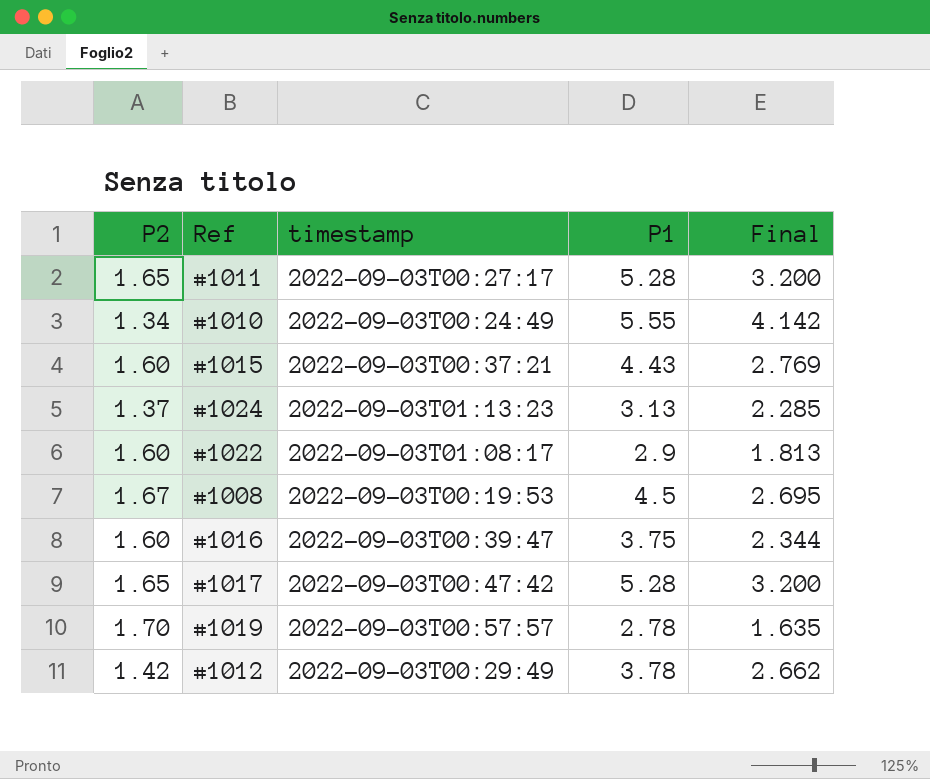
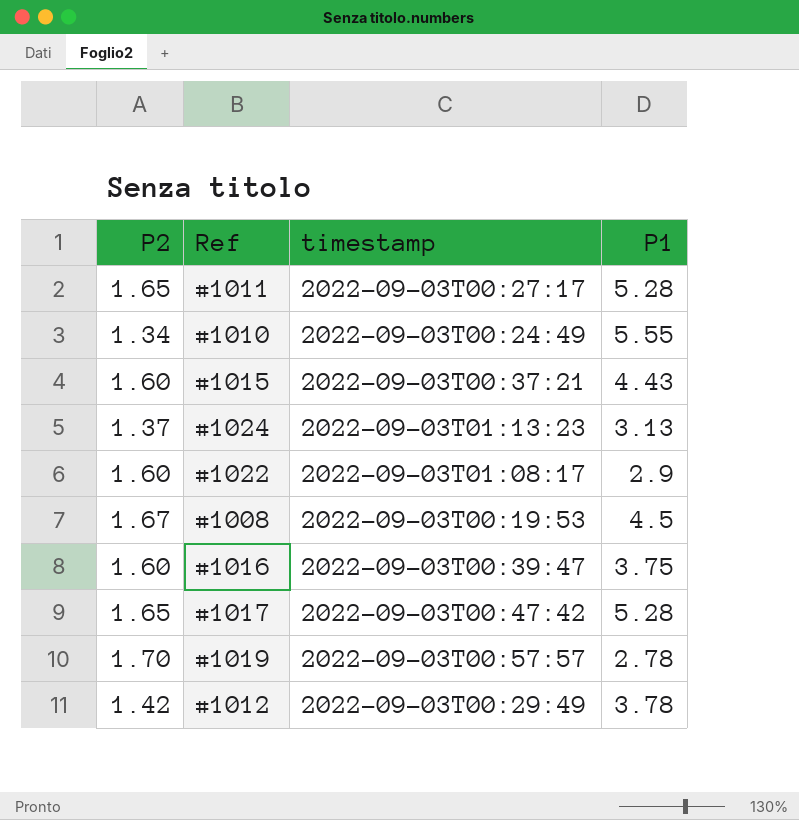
column Final | formula: [P1] / [P2] -> none

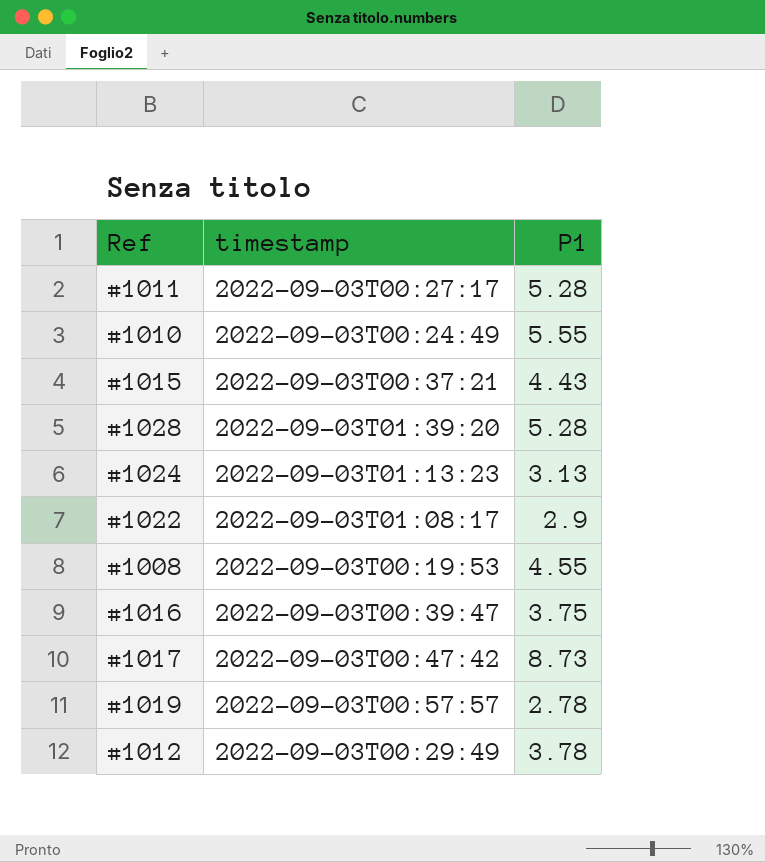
column P2 | position: 1 -> none
row #1028: none -> 2022-09-03T01:39:20 | 5.28
#1008 | P1: 4.5 -> 4.55
#1017 | P1: 5.28 -> 8.73

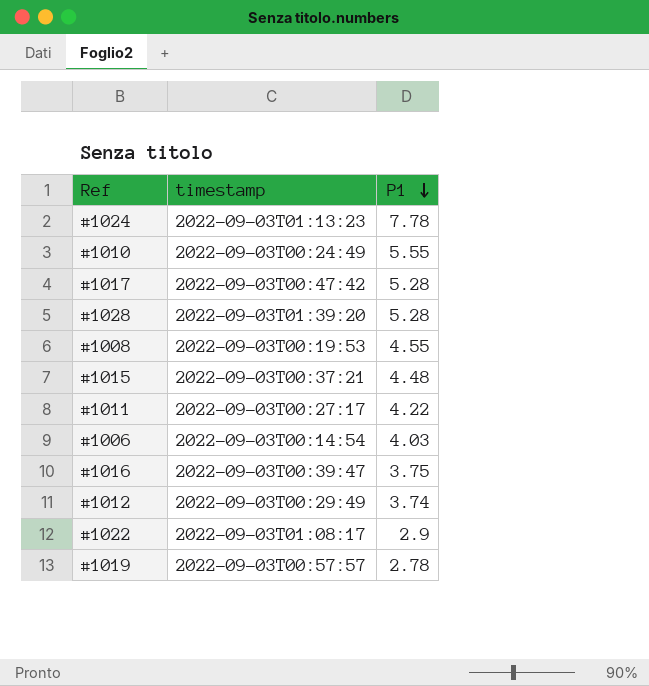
row order: none -> P1 descending
#1024 | P1: 3.13 -> 7.78
#1017 | P1: 8.73 -> 5.28
#1015 | P1: 4.43 -> 4.48
#1011 | P1: 5.28 -> 4.22
row #1006: none -> 2022-09-03T00:14:54 | 4.03
#1012 | P1: 3.78 -> 3.74

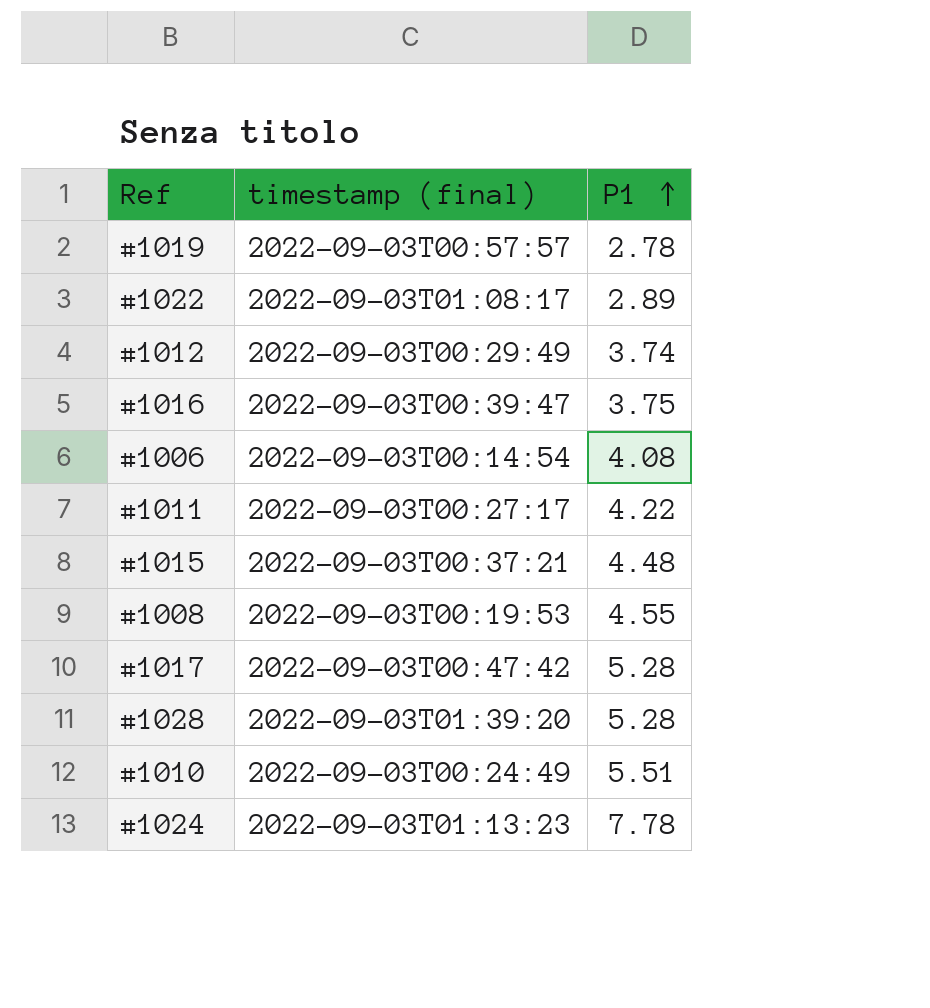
row order: P1 descending -> P1 ascending
column name: timestamp -> timestamp (final)
#1022 | P1: 2.9 -> 2.89
#1006 | P1: 4.03 -> 4.08
#1010 | P1: 5.55 -> 5.51

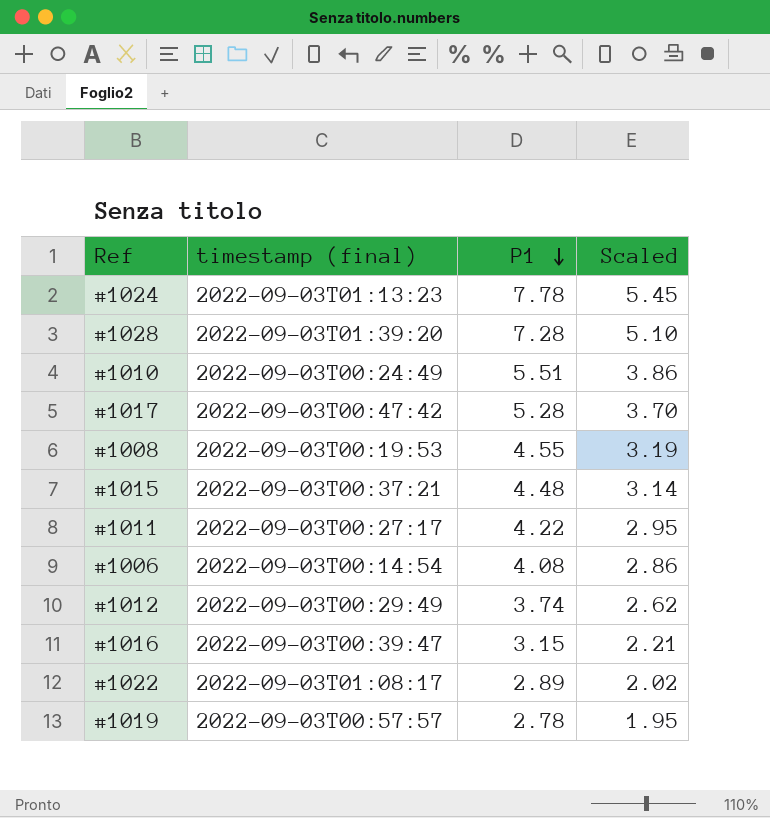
row order: P1 ascending -> P1 descending
column Scaled | formula: none -> [P1] * 0.7
#1028 | P1: 5.28 -> 7.28
#1016 | P1: 3.75 -> 3.15

